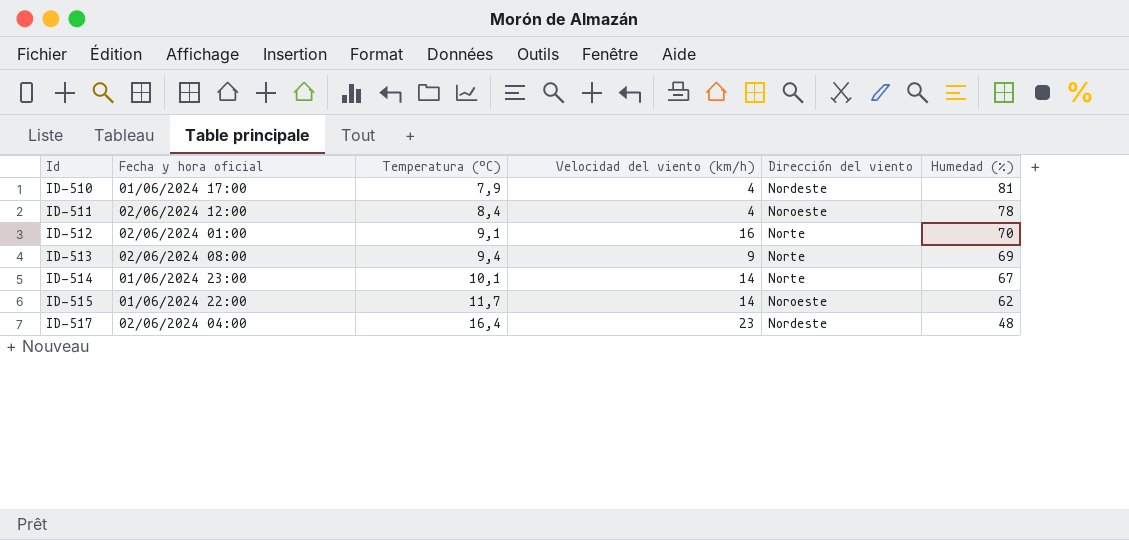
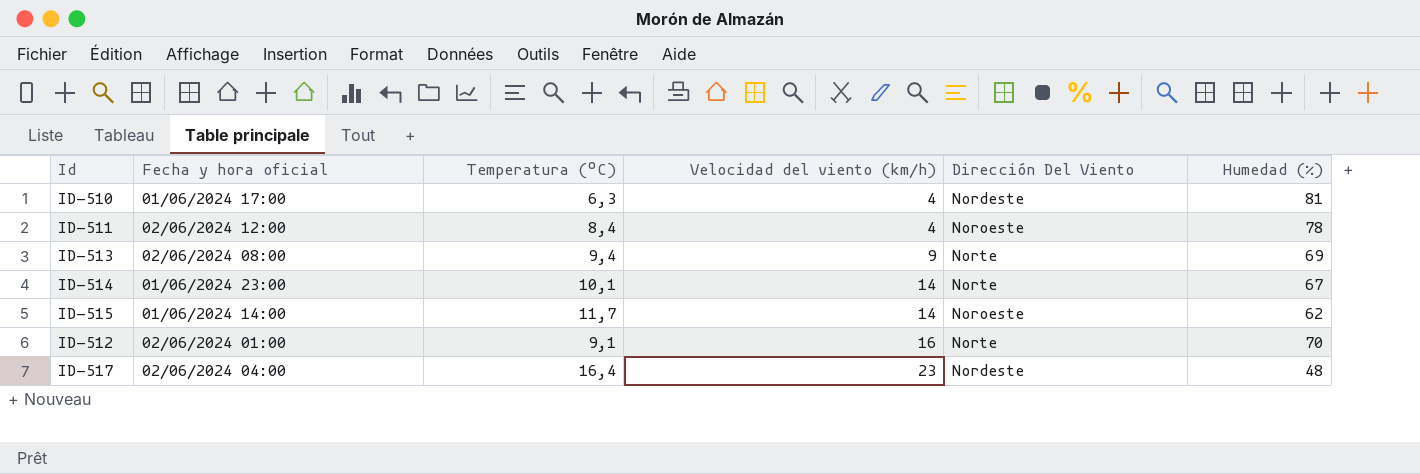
row order: Id ascending -> Velocidad del viento (km/h) ascending
column name: Dirección del viento -> Dirección Del Viento
ID-510 | Temperatura (ºC): 7,9 -> 6,3
ID-515 | Fecha y hora oficial: 01/06/2024 22:00 -> 01/06/2024 14:00

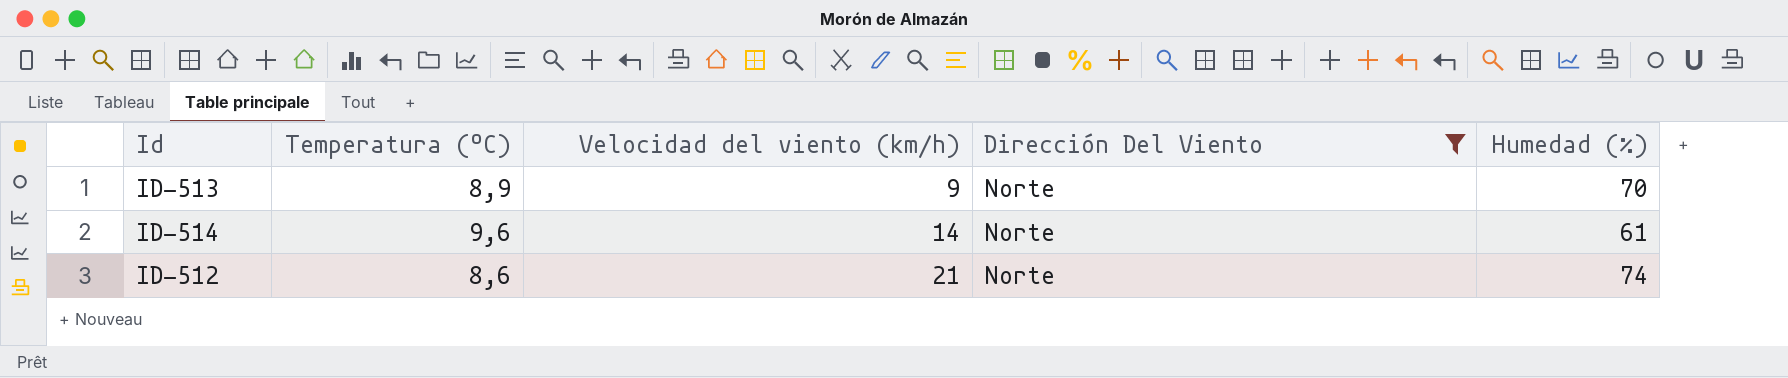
filter: none -> Dirección Del Viento = Norte
column Fecha y hora oficial | position: 2 -> none
ID-513 | Temperatura (ºC): 9,4 -> 8,9
ID-513 | Humedad (%): 69 -> 70
ID-514 | Temperatura (ºC): 10,1 -> 9,6
ID-514 | Humedad (%): 67 -> 61
ID-512 | Temperatura (ºC): 9,1 -> 8,6
ID-512 | Velocidad del viento (km/h): 16 -> 21
ID-512 | Humedad (%): 70 -> 74

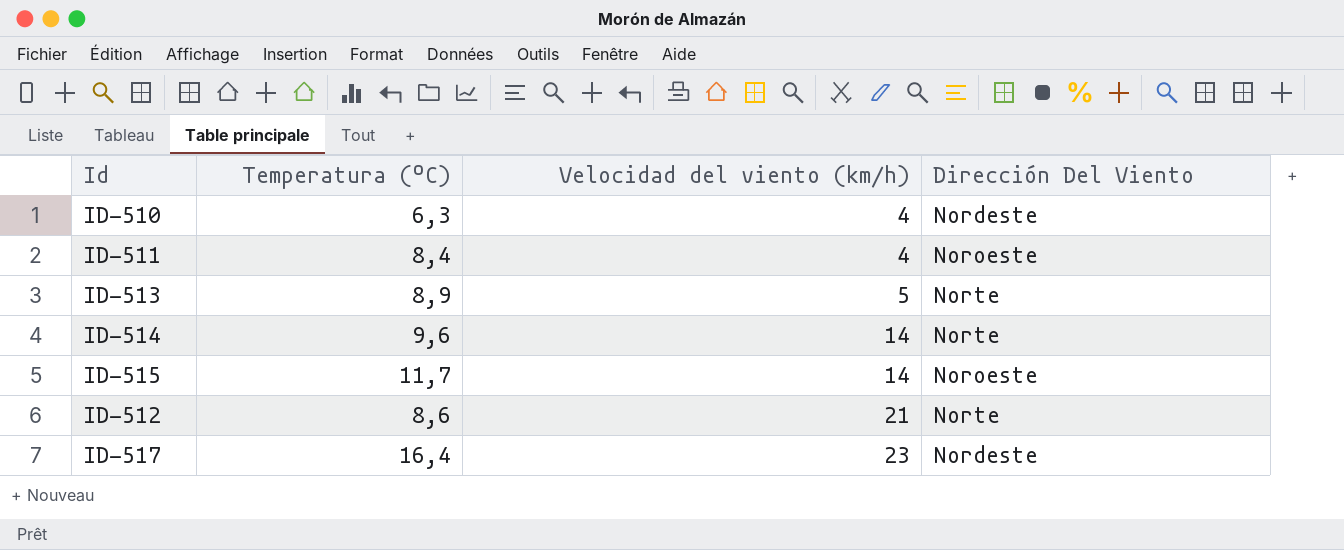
filter: Dirección Del Viento = Norte -> none
column Humedad (%) | position: 5 -> none
ID-513 | Velocidad del viento (km/h): 9 -> 5

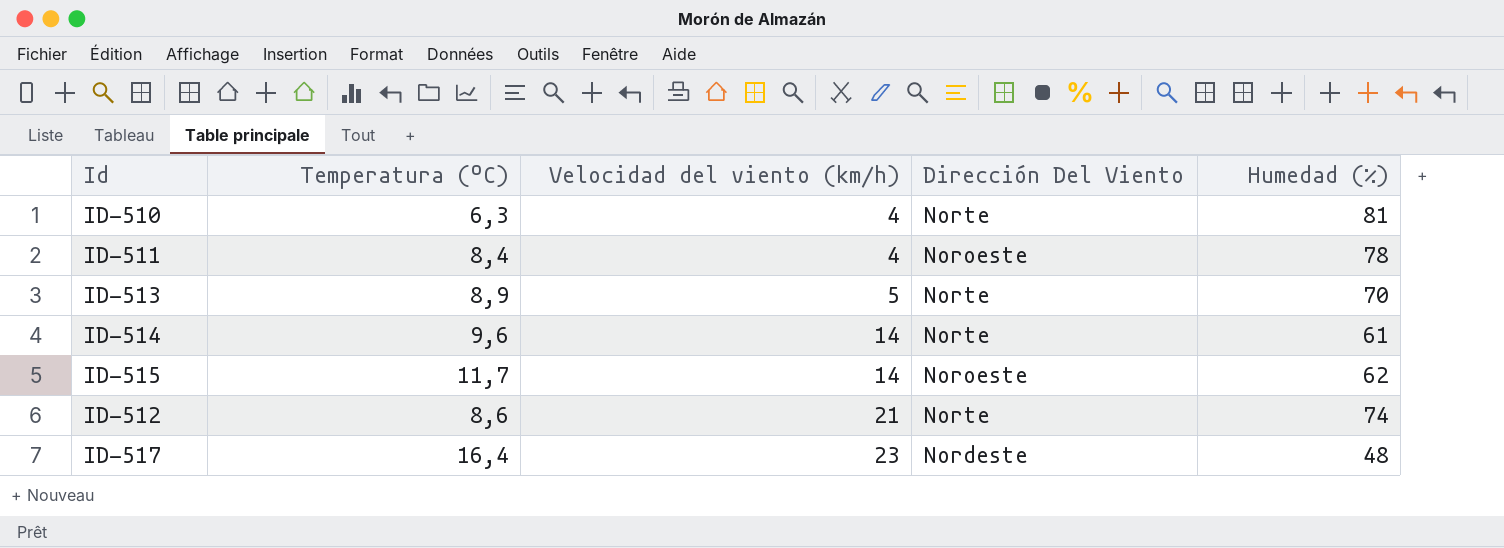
column Humedad (%) | position: none -> 5
ID-510 | Dirección Del Viento: Nordeste -> Norte

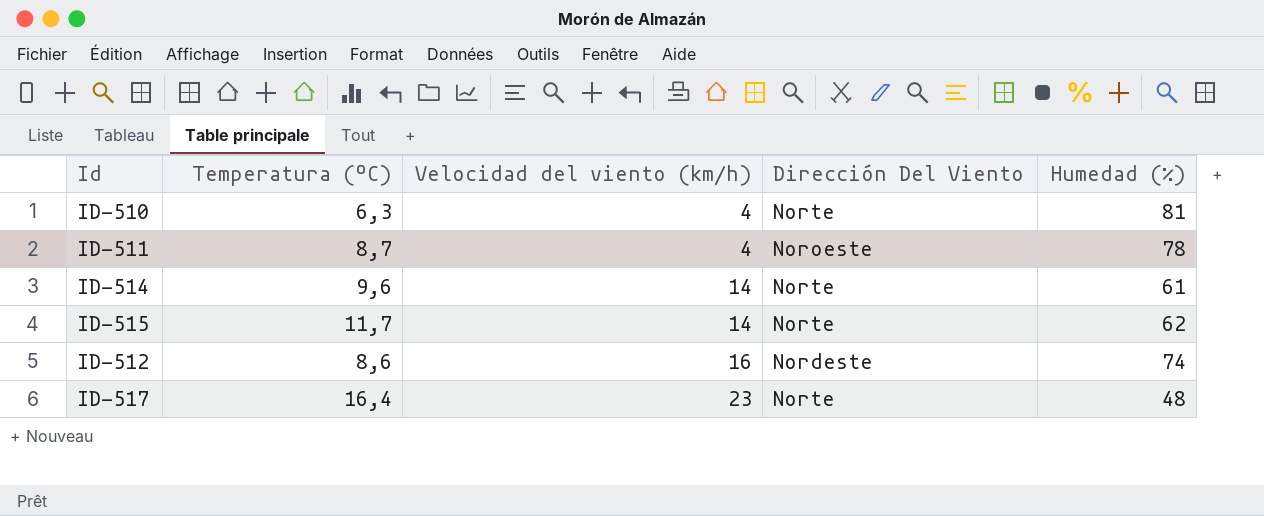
row ID-513: 8,9 | 5 | Norte | 70 -> none
ID-511 | Temperatura (ºC): 8,4 -> 8,7
ID-515 | Dirección Del Viento: Noroeste -> Norte
ID-512 | Velocidad del viento (km/h): 21 -> 16
ID-512 | Dirección Del Viento: Norte -> Nordeste
ID-517 | Dirección Del Viento: Nordeste -> Norte

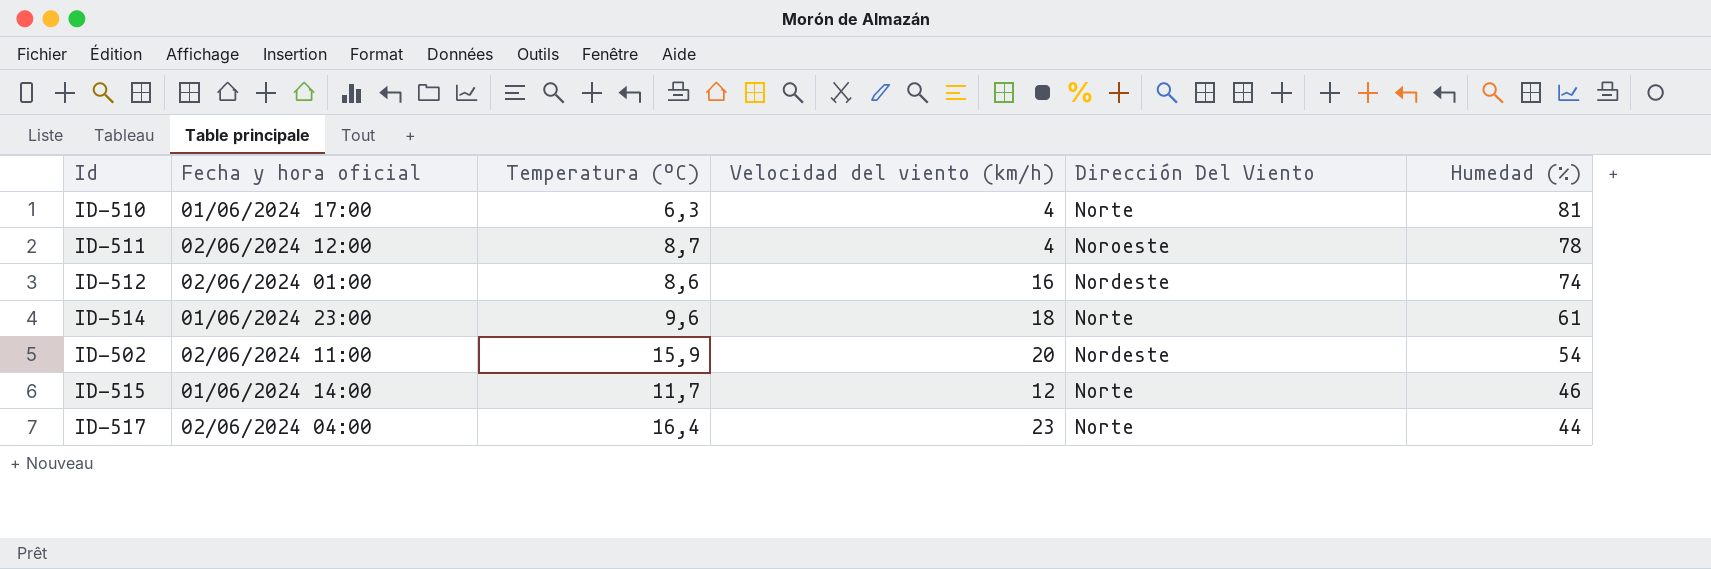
row order: Velocidad del viento (km/h) ascending -> Humedad (%) descending
column Fecha y hora oficial | position: none -> 2
ID-514 | Velocidad del viento (km/h): 14 -> 18
row ID-502: none -> 02/06/2024 11:00 | 15,9 | 20 | Nordeste | 54
ID-515 | Velocidad del viento (km/h): 14 -> 12
ID-515 | Humedad (%): 62 -> 46
ID-517 | Humedad (%): 48 -> 44

